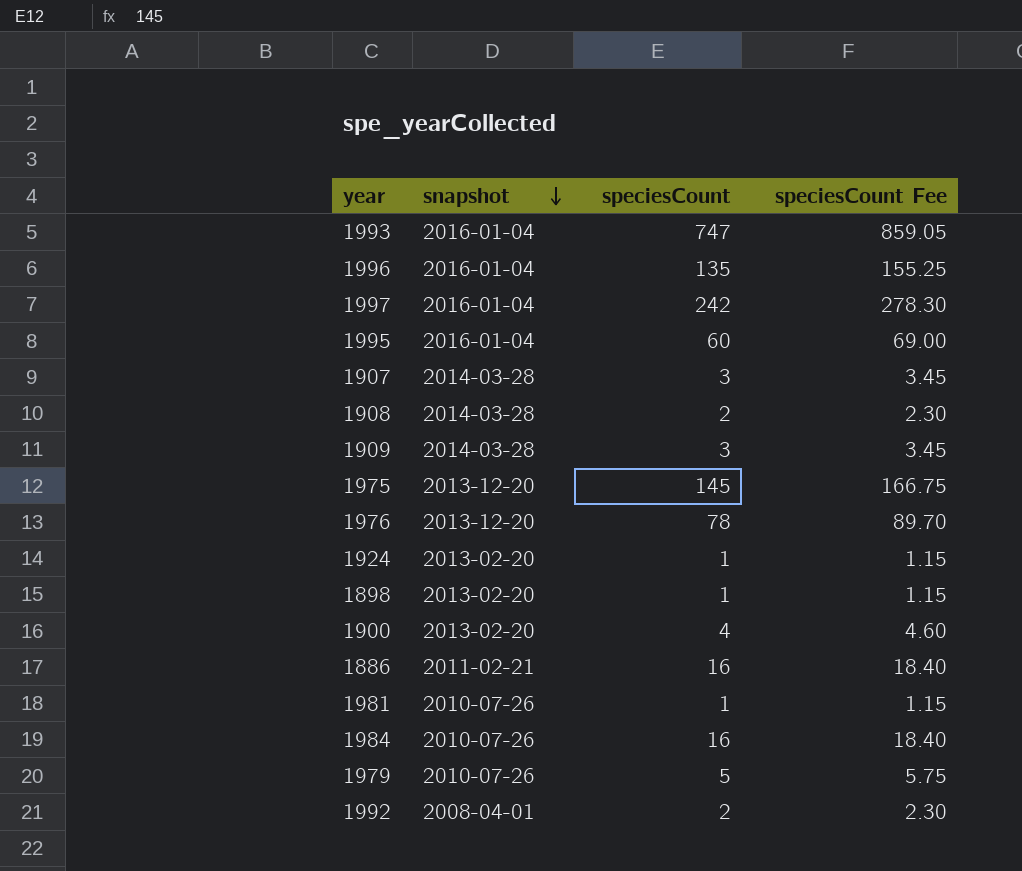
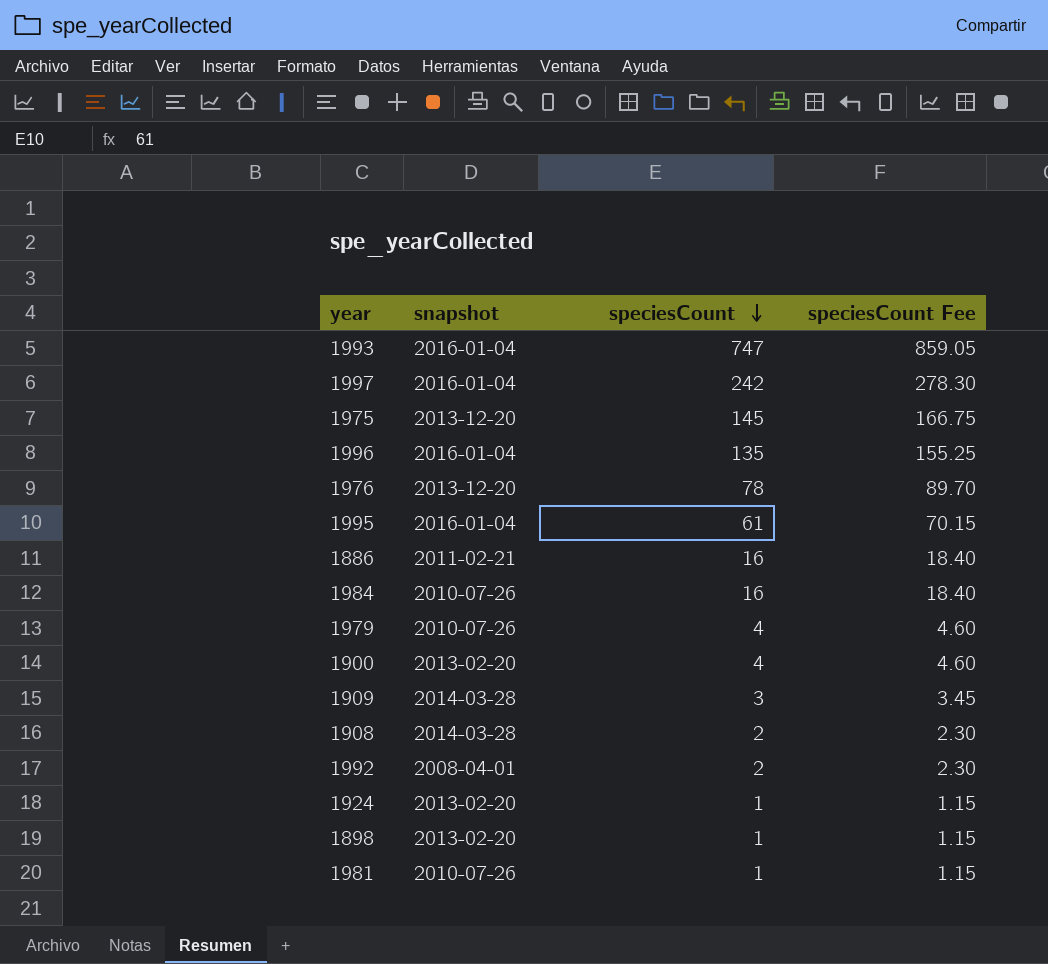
row order: snapshot descending -> speciesCount descending
row 1907: 2014-03-28 | 3 | 3.45 -> none
1995 | speciesCount: 60 -> 61
1995 | speciesCount Fee: 69.00 -> 70.15
1979 | speciesCount: 5 -> 4
1979 | speciesCount Fee: 5.75 -> 4.60

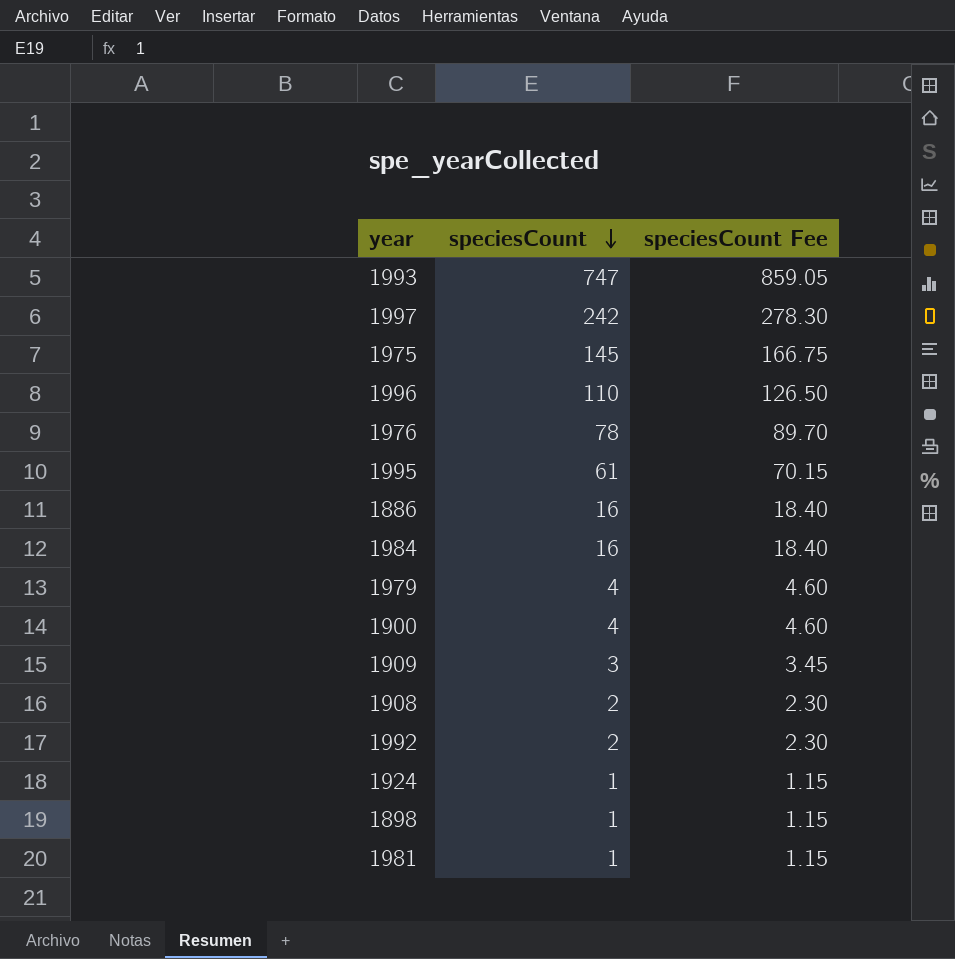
column snapshot | position: 2 -> none
1996 | speciesCount: 135 -> 110
1996 | speciesCount Fee: 155.25 -> 126.50

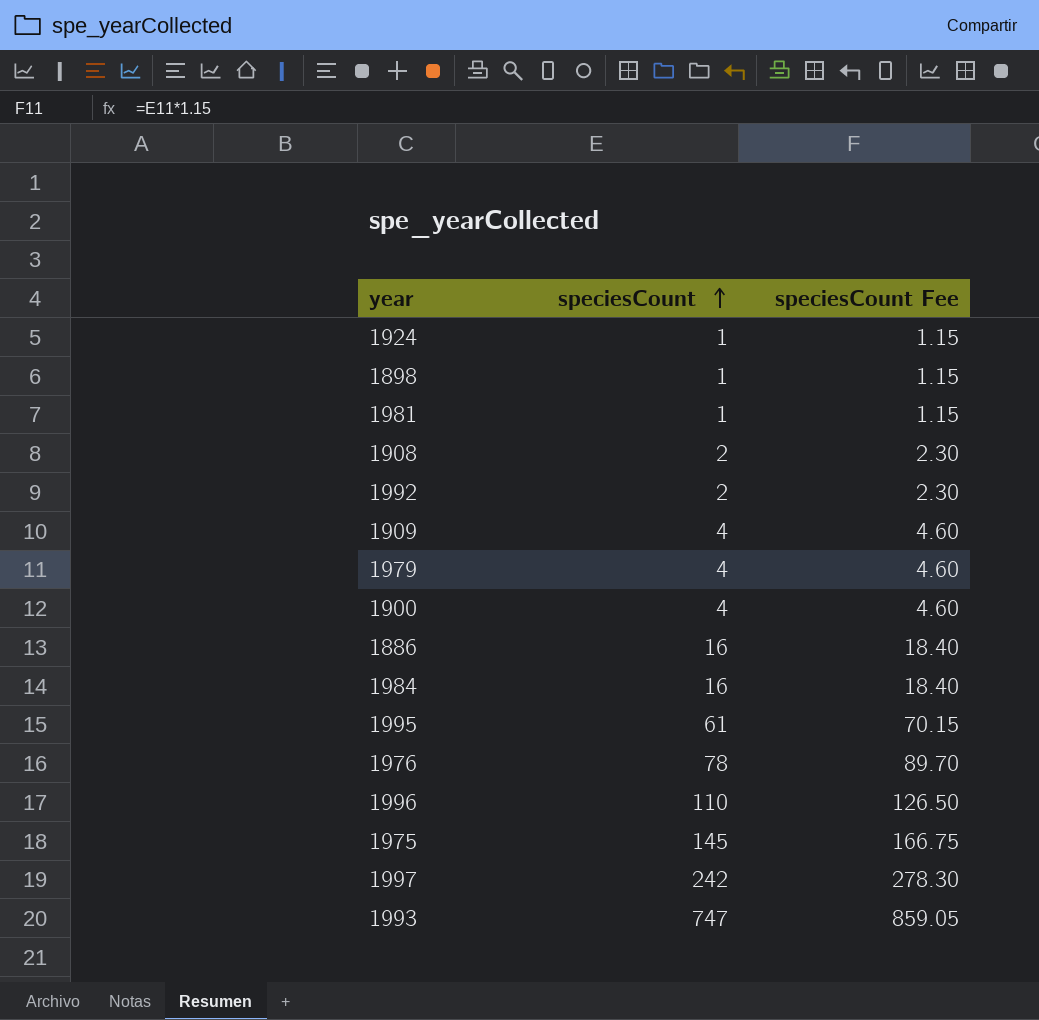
row order: speciesCount descending -> speciesCount ascending
1909 | speciesCount: 3 -> 4
1909 | speciesCount Fee: 3.45 -> 4.60

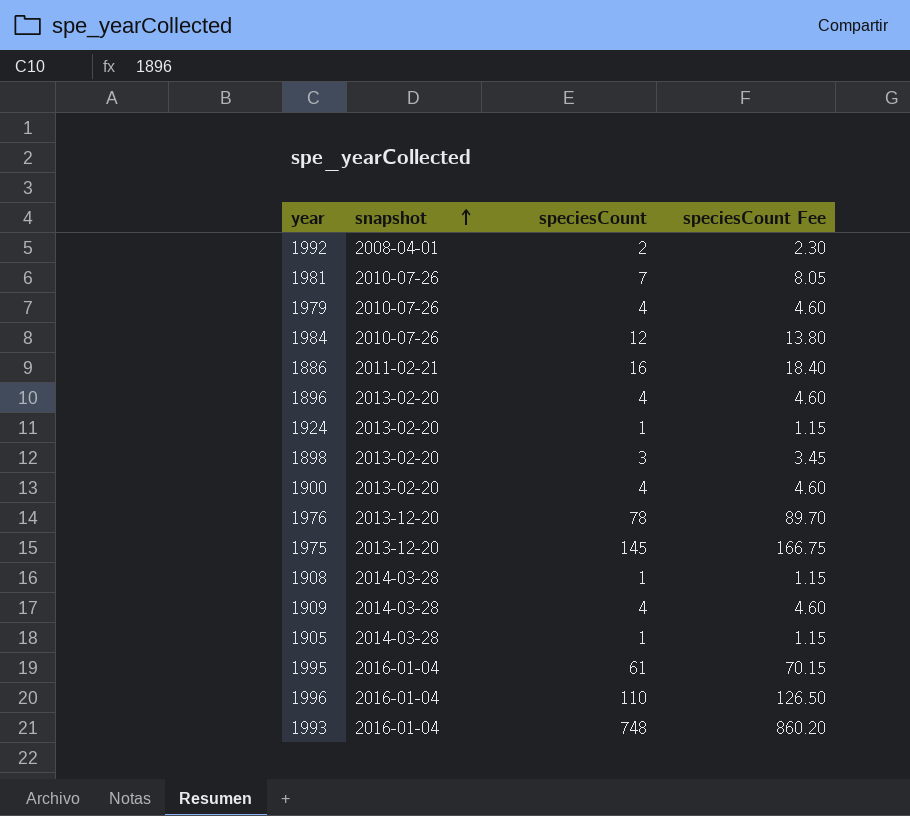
row order: speciesCount ascending -> snapshot ascending
column snapshot | position: none -> 2
row 1997: 242 | 278.30 -> none
1981 | speciesCount: 1 -> 7
1981 | speciesCount Fee: 1.15 -> 8.05
1984 | speciesCount: 16 -> 12
1984 | speciesCount Fee: 18.40 -> 13.80
row 1896: none -> 2013-02-20 | 4 | 4.60
1898 | speciesCount: 1 -> 3
1898 | speciesCount Fee: 1.15 -> 3.45
1908 | speciesCount: 2 -> 1
1908 | speciesCount Fee: 2.30 -> 1.15
row 1905: none -> 2014-03-28 | 1 | 1.15
1993 | speciesCount: 747 -> 748
1993 | speciesCount Fee: 859.05 -> 860.20

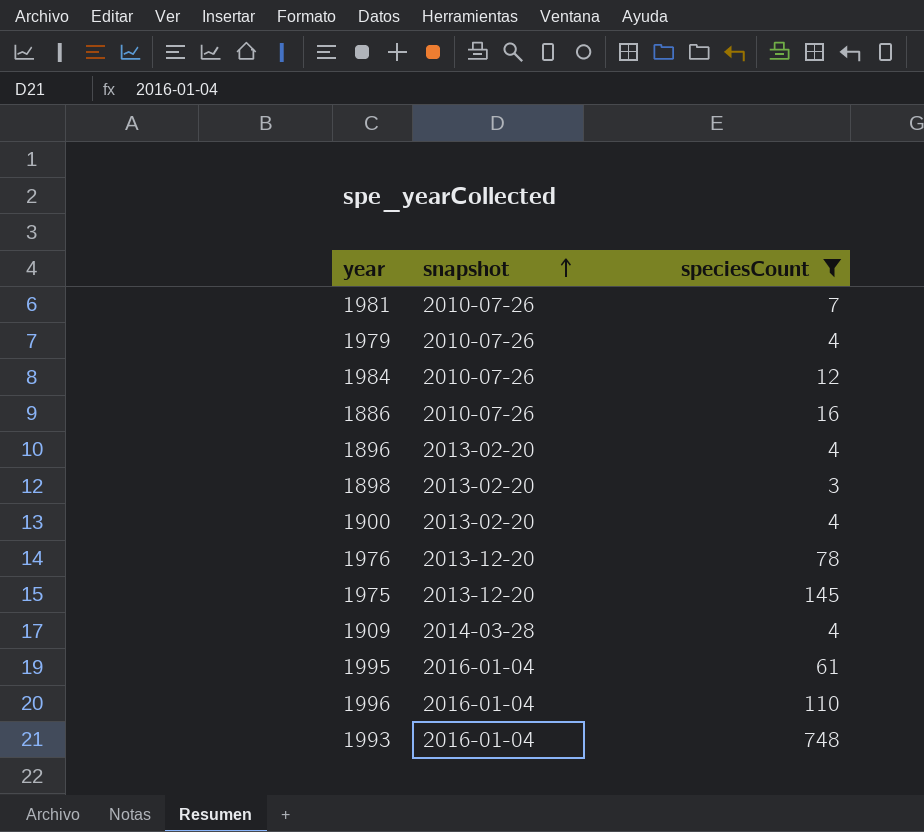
filter: none -> speciesCount >= 3
column speciesCount Fee | formula: [speciesCount] * 1.15 -> none
1886 | snapshot: 2011-02-21 -> 2010-07-26

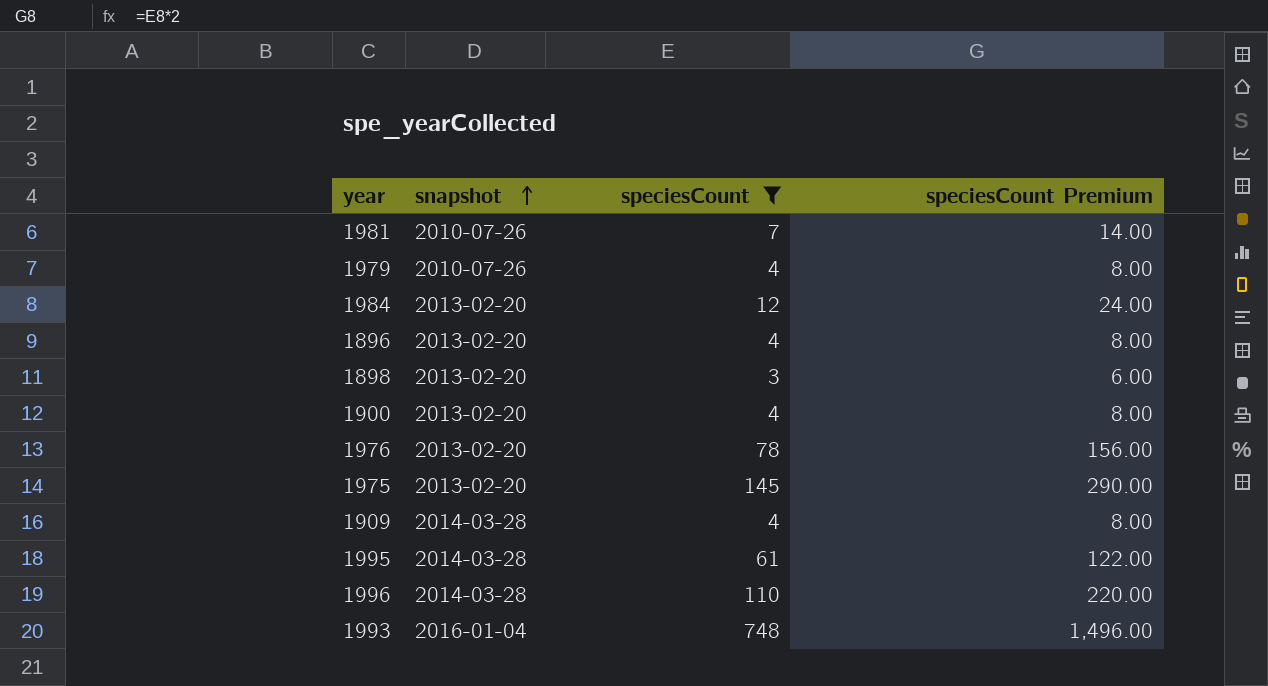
column speciesCount Premium | formula: none -> [speciesCount] * 2
row 1886: 2010-07-26 | 16 -> none
1984 | snapshot: 2010-07-26 -> 2013-02-20
1976 | snapshot: 2013-12-20 -> 2013-02-20
1975 | snapshot: 2013-12-20 -> 2013-02-20
1995 | snapshot: 2016-01-04 -> 2014-03-28
1996 | snapshot: 2016-01-04 -> 2014-03-28

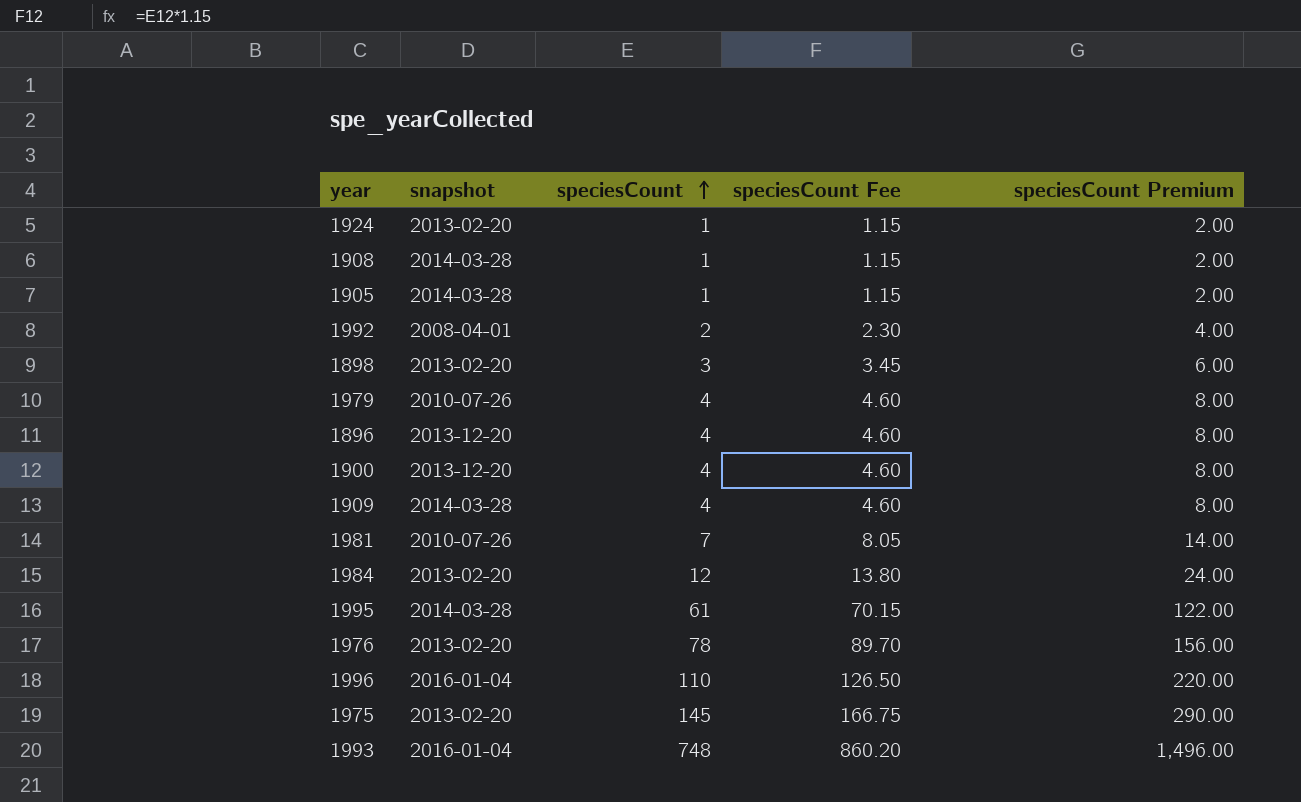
filter: speciesCount >= 3 -> none
row order: snapshot ascending -> speciesCount ascending
column speciesCount Fee | formula: none -> [speciesCount] * 1.15
1896 | snapshot: 2013-02-20 -> 2013-12-20
1900 | snapshot: 2013-02-20 -> 2013-12-20
1996 | snapshot: 2014-03-28 -> 2016-01-04

